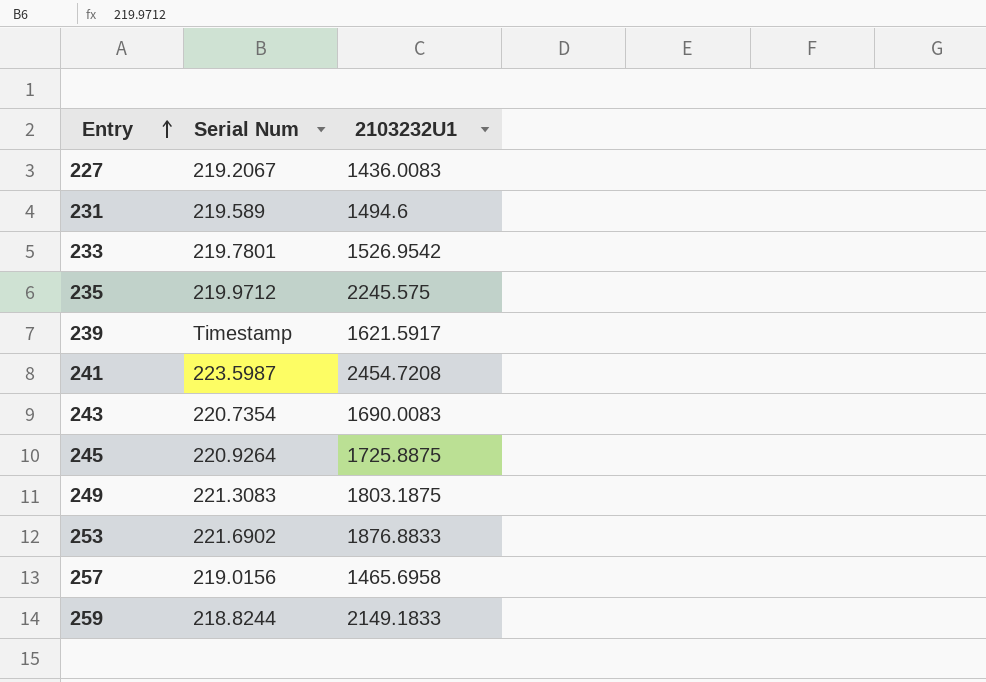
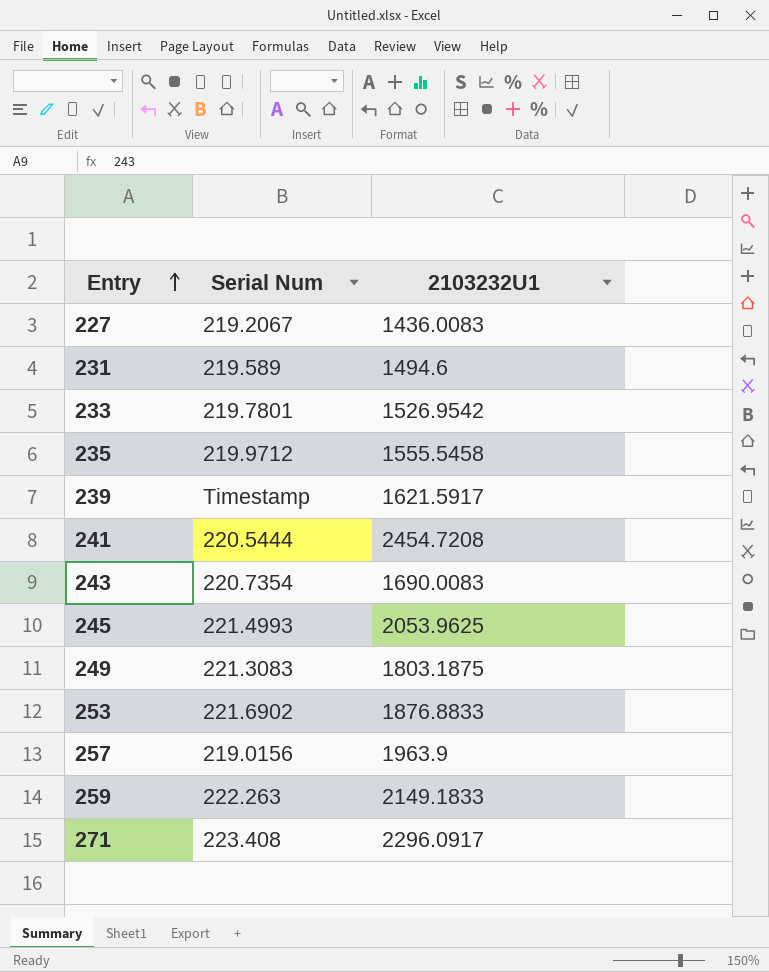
235 | 2103232U1: 2245.575 -> 1555.5458
241 | Serial Num: 223.5987 -> 220.5444
245 | Serial Num: 220.9264 -> 221.4993
245 | 2103232U1: 1725.8875 -> 2053.9625
257 | 2103232U1: 1465.6958 -> 1963.9
259 | Serial Num: 218.8244 -> 222.263
row 271: none -> 223.408 | 2296.0917

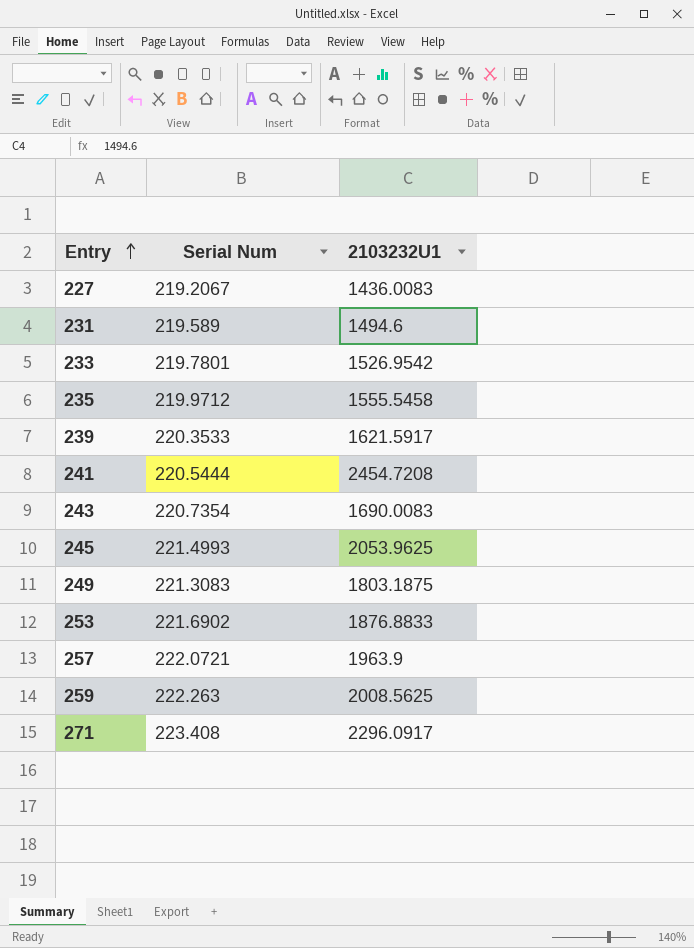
239 | Serial Num: Timestamp -> 220.3533
257 | Serial Num: 219.0156 -> 222.0721
259 | 2103232U1: 2149.1833 -> 2008.5625

